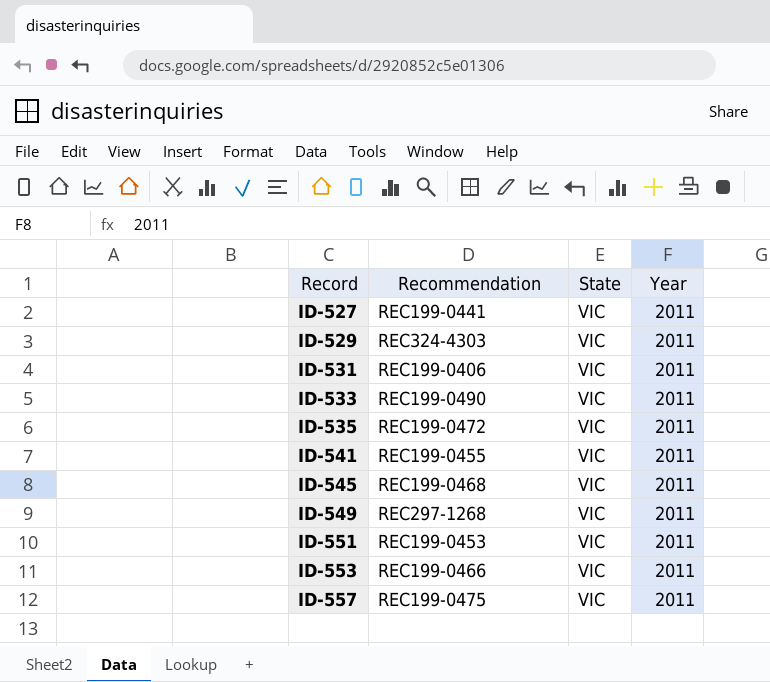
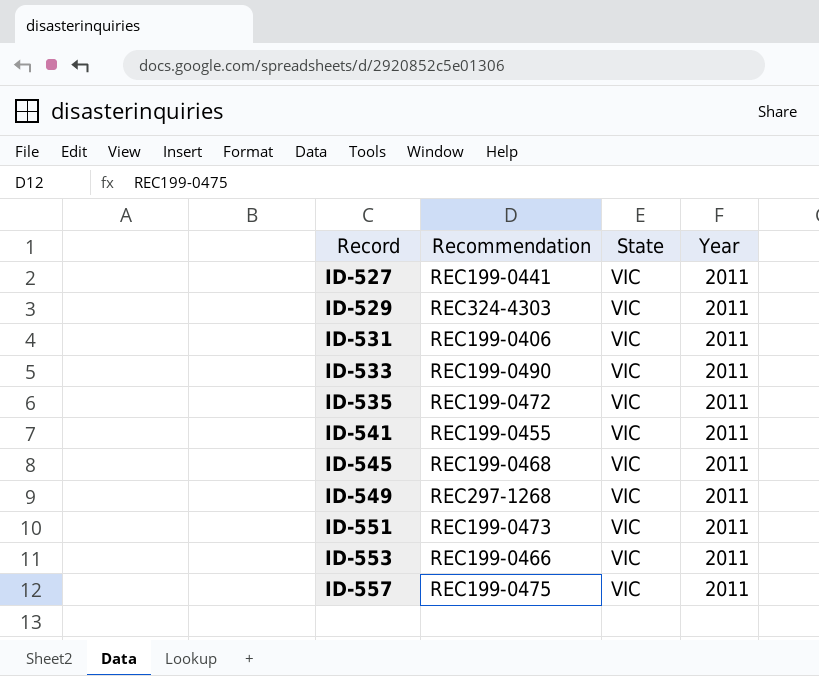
ID-551 | Recommendation: REC199-0453 -> REC199-0473

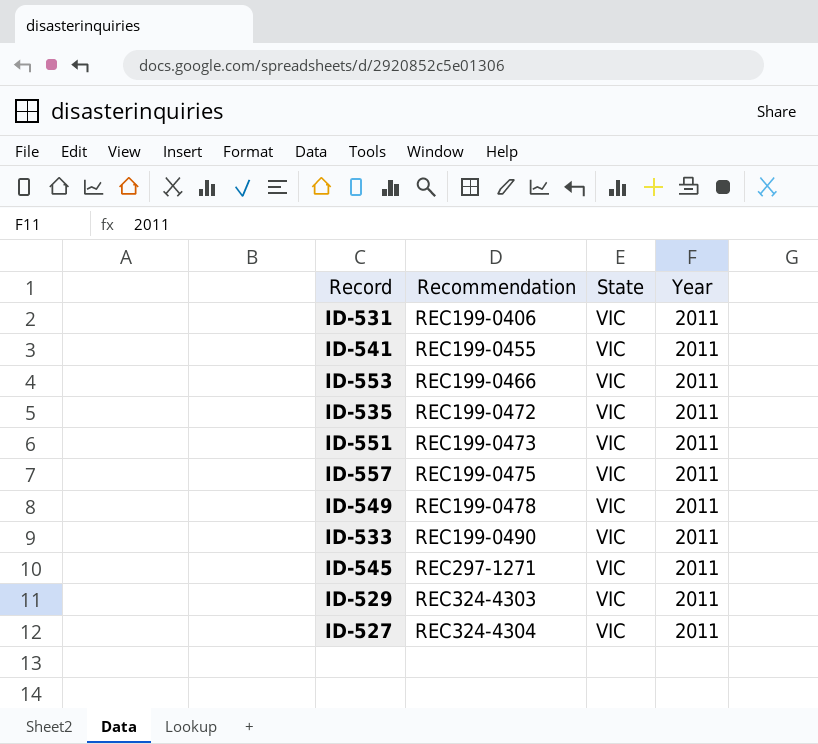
row order: Record ascending -> Recommendation ascending
ID-549 | Recommendation: REC297-1268 -> REC199-0478
ID-545 | Recommendation: REC199-0468 -> REC297-1271
ID-527 | Recommendation: REC199-0441 -> REC324-4304

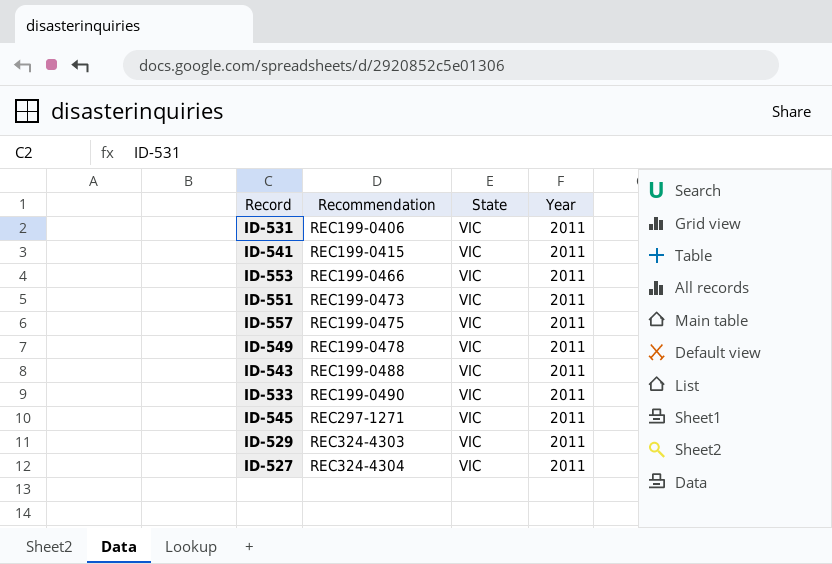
row ID-535: REC199-0472 | VIC | 2011 -> none
ID-541 | Recommendation: REC199-0455 -> REC199-0415
row ID-543: none -> REC199-0488 | VIC | 2011

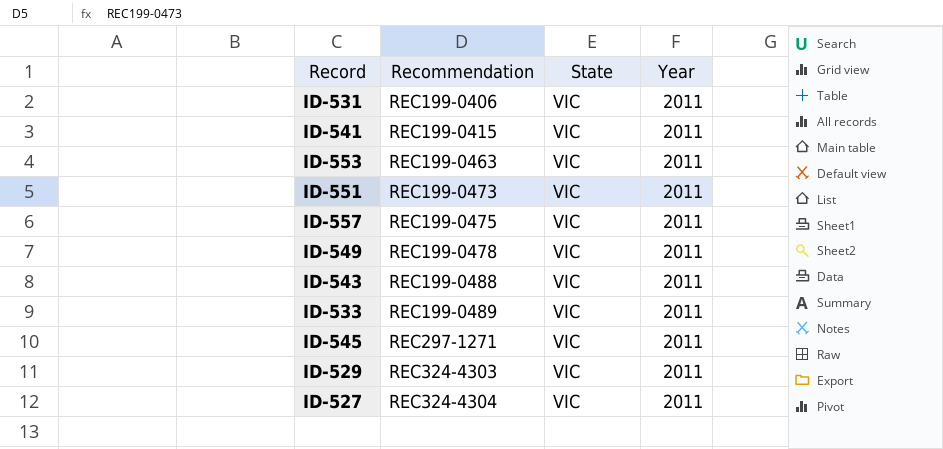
ID-553 | Recommendation: REC199-0466 -> REC199-0463
ID-533 | Recommendation: REC199-0490 -> REC199-0489

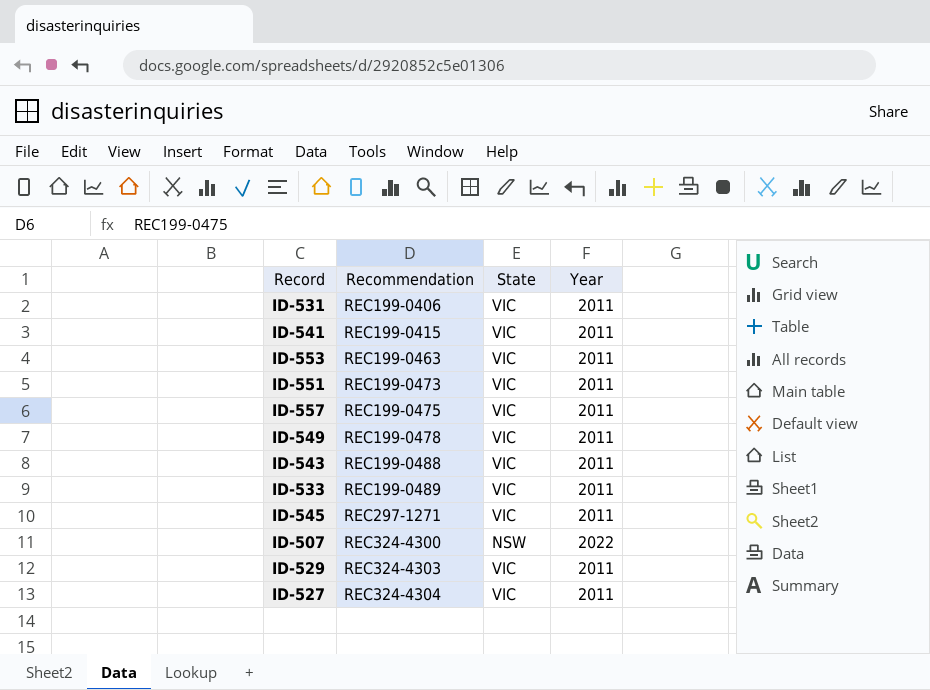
row ID-507: none -> REC324-4300 | NSW | 2022

